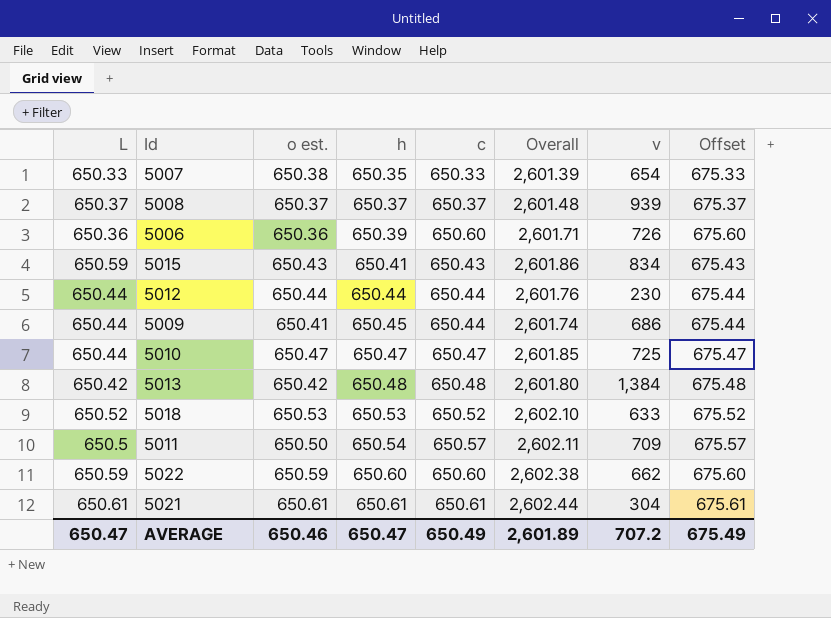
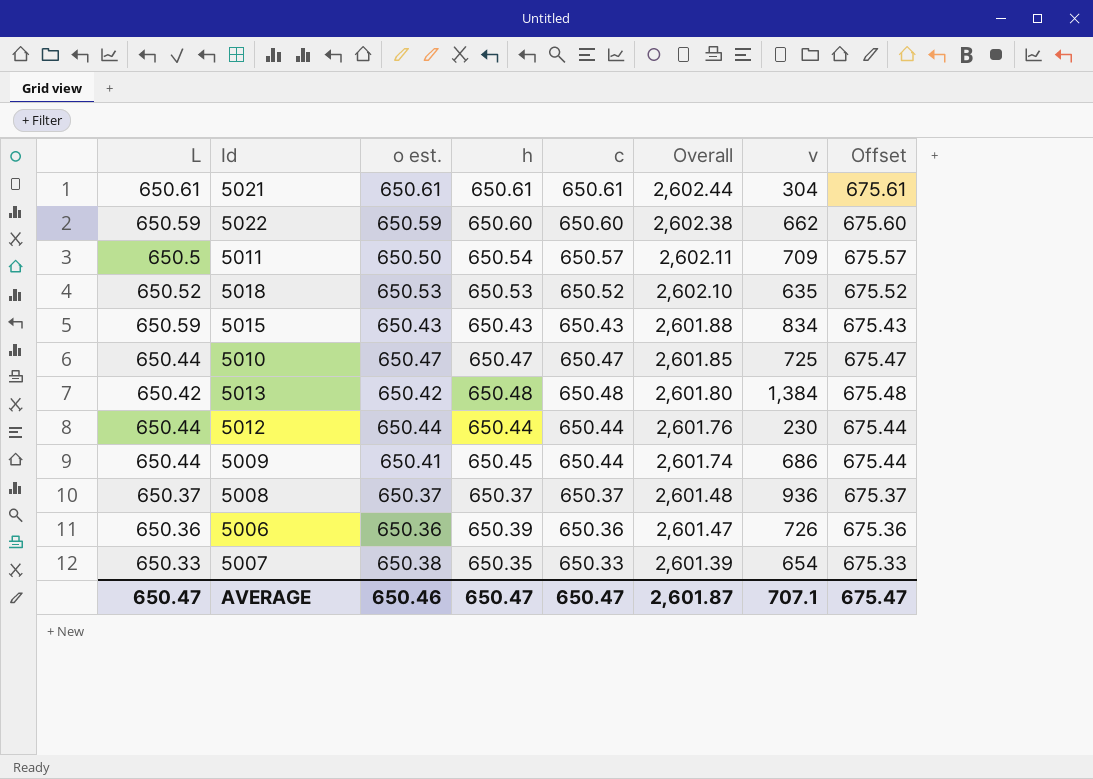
row order: h ascending -> Overall descending
5018 | v: 633 -> 635
5015 | h: 650.41 -> 650.43
5015 | Overall: 2,601.86 -> 2,601.88
5008 | v: 939 -> 936
5006 | c: 650.60 -> 650.36
5006 | Overall: 2,601.71 -> 2,601.47
5006 | Offset: 675.60 -> 675.36
AVERAGE | c: 650.49 -> 650.47
AVERAGE | Overall: 2,601.89 -> 2,601.87
AVERAGE | v: 707.2 -> 707.1
AVERAGE | Offset: 675.49 -> 675.47

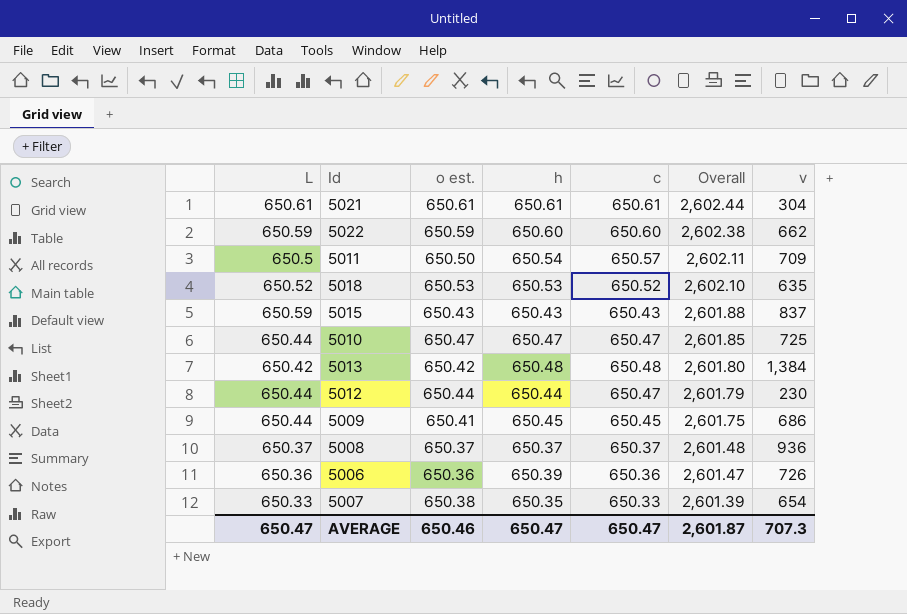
column Offset | formula: [c] + 25 -> none
5015 | v: 834 -> 837
5012 | c: 650.44 -> 650.47
5012 | Overall: 2,601.76 -> 2,601.79
5009 | c: 650.44 -> 650.45
5009 | Overall: 2,601.74 -> 2,601.75
AVERAGE | v: 707.1 -> 707.3

